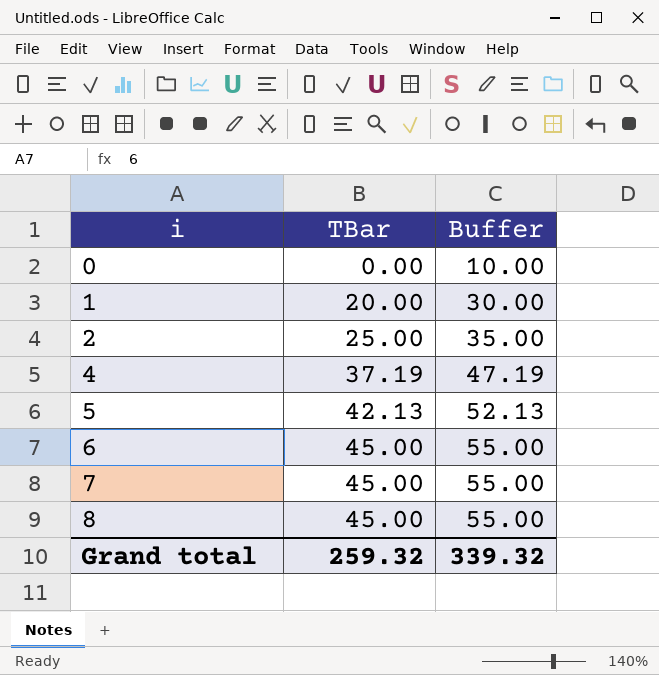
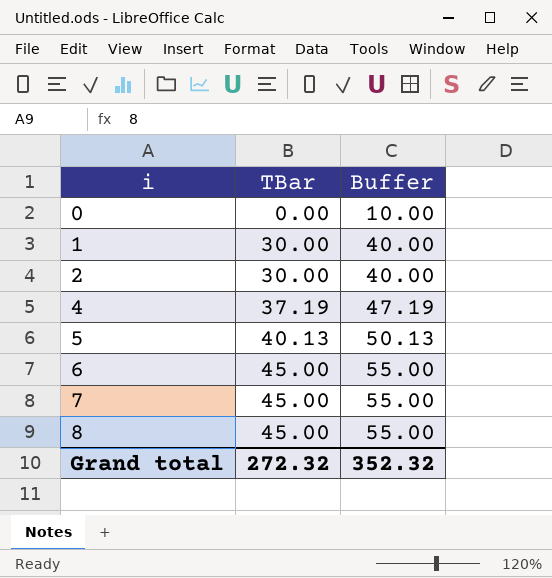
1 | TBar: 20.00 -> 30.00
1 | Buffer: 30.00 -> 40.00
2 | TBar: 25.00 -> 30.00
2 | Buffer: 35.00 -> 40.00
5 | TBar: 42.13 -> 40.13
5 | Buffer: 52.13 -> 50.13
Grand total | TBar: 259.32 -> 272.32
Grand total | Buffer: 339.32 -> 352.32

